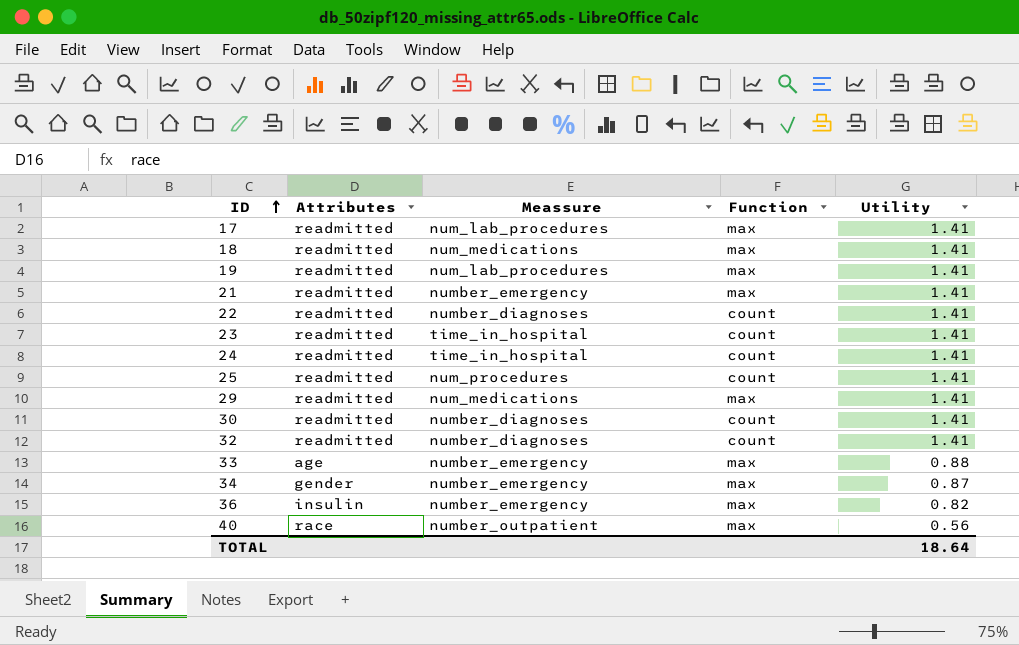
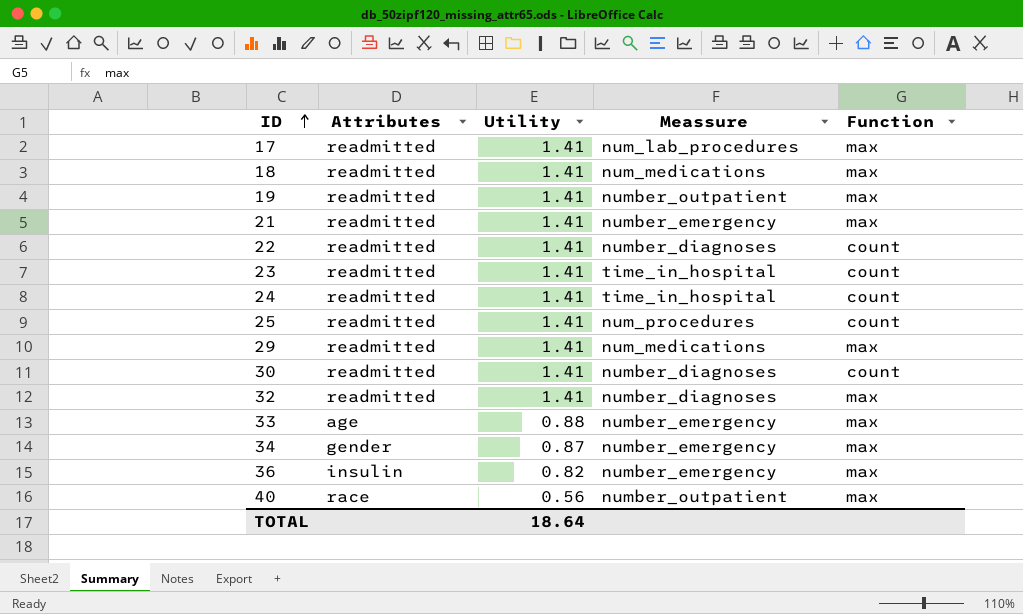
column Utility | position: 5 -> 3
19 | Meassure: num_lab_procedures -> number_outpatient
32 | Function: count -> max

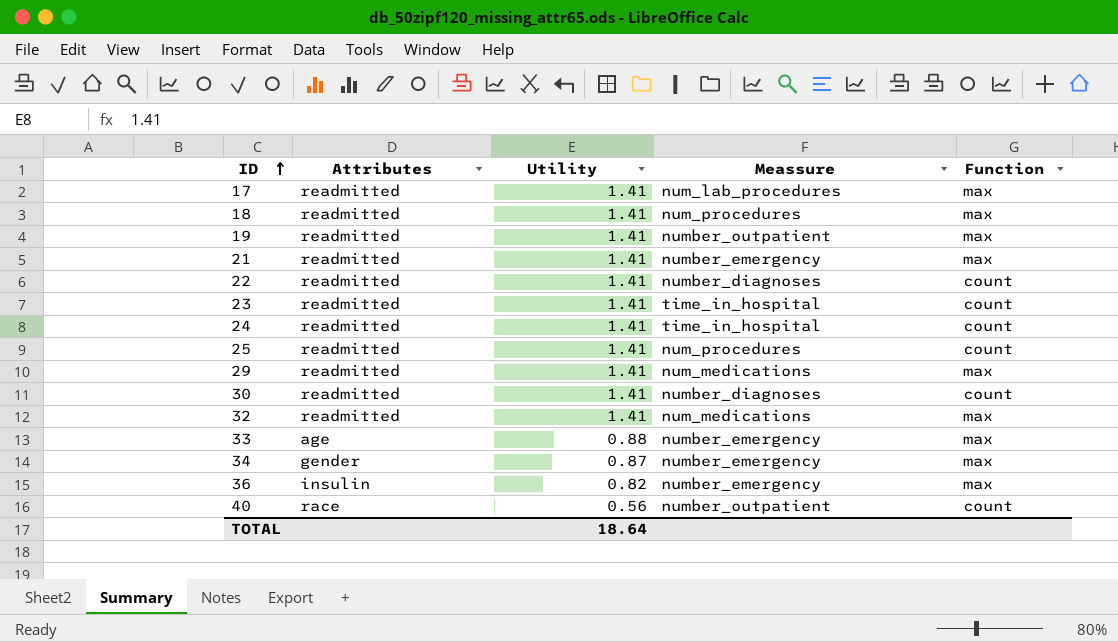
18 | Meassure: num_medications -> num_procedures
32 | Meassure: number_diagnoses -> num_medications
40 | Function: max -> count

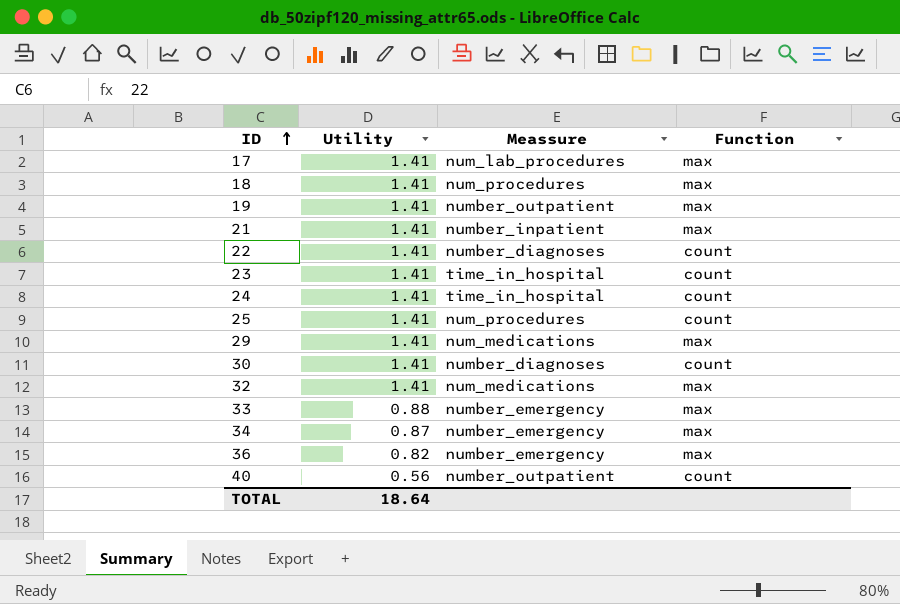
column Attributes | position: 2 -> none
21 | Meassure: number_emergency -> number_inpatient

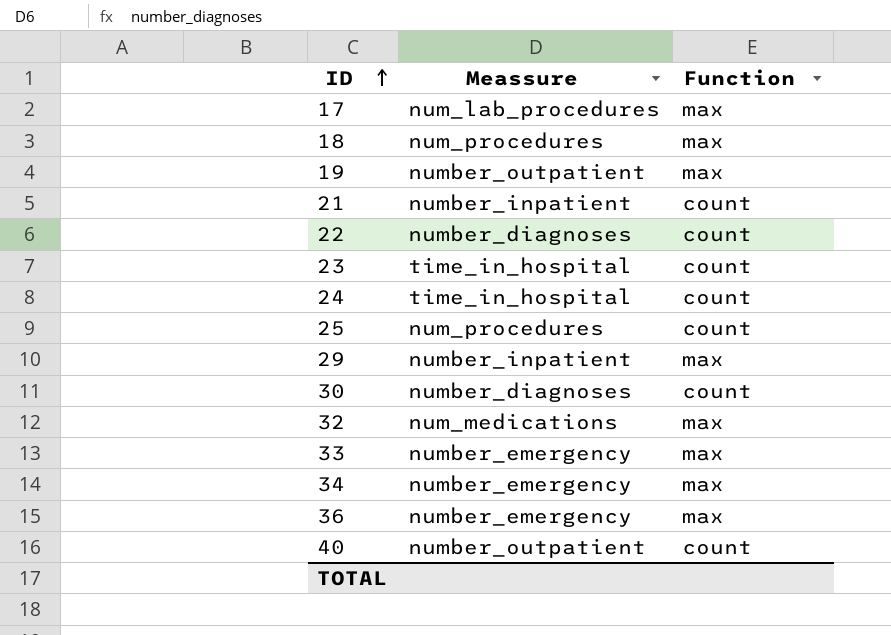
column Utility | position: 2 -> none
21 | Function: max -> count
29 | Meassure: num_medications -> number_inpatient

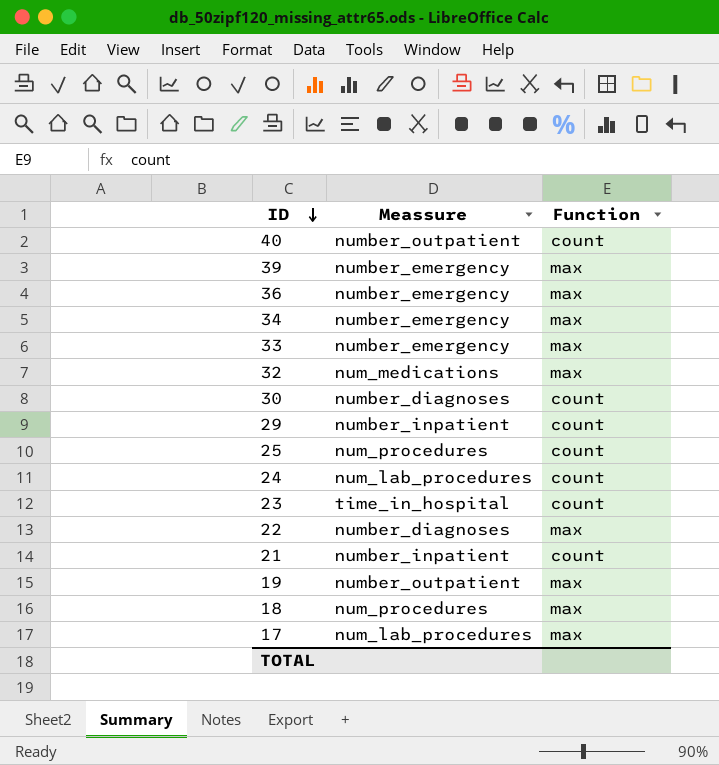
row order: ID ascending -> ID descending
row 39: none -> number_emergency | max
29 | Function: max -> count
24 | Meassure: time_in_hospital -> num_lab_procedures
22 | Function: count -> max

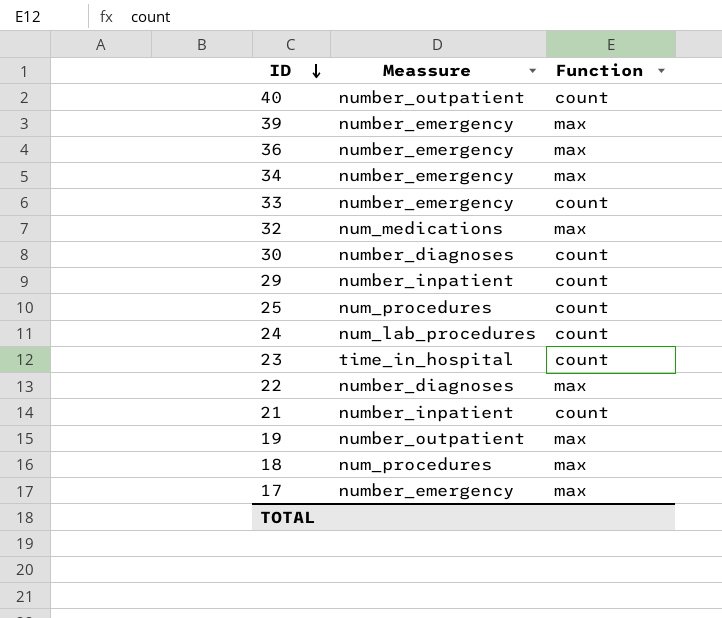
33 | Function: max -> count
17 | Meassure: num_lab_procedures -> number_emergency

